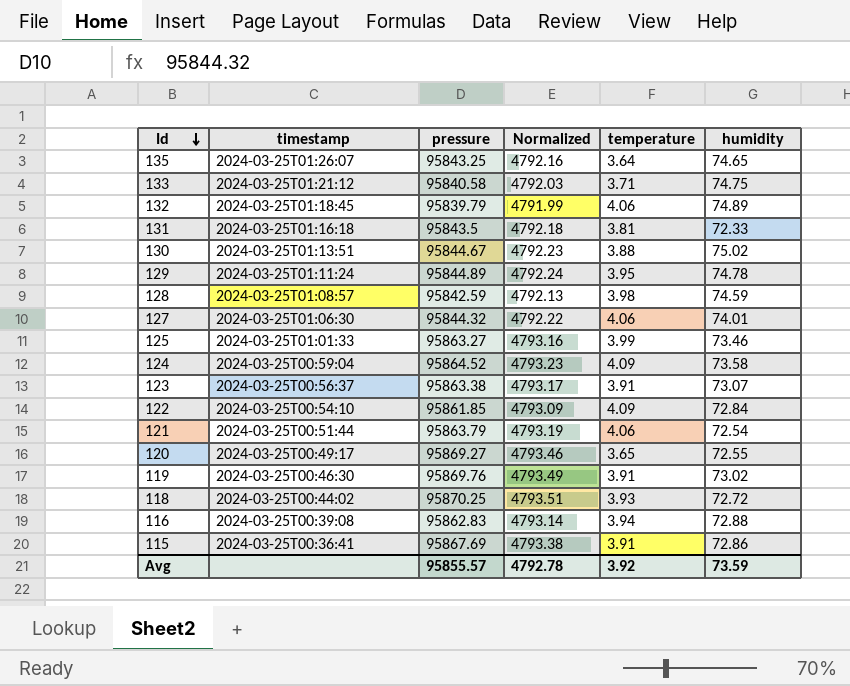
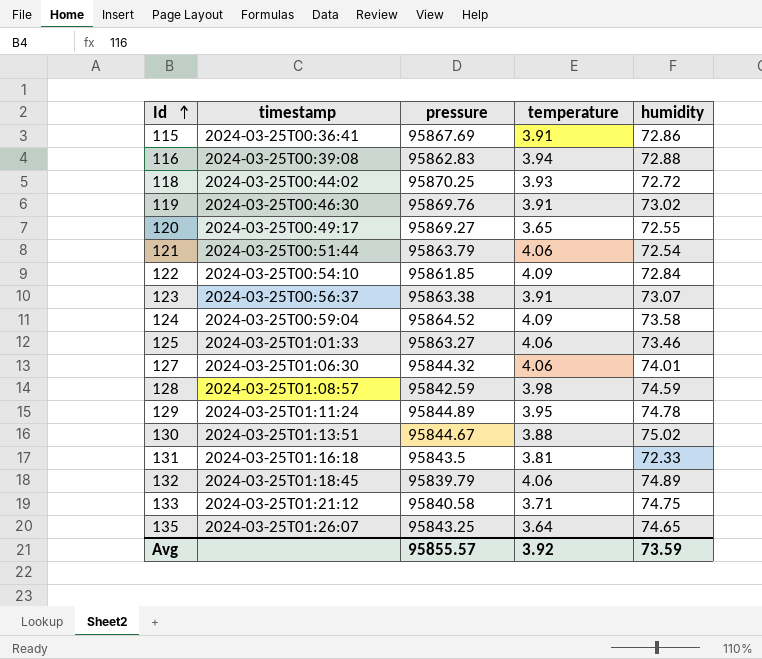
row order: Id descending -> Id ascending
column Normalized | formula: [pressure] * 0.05 -> none
125 | temperature: 3.99 -> 4.06

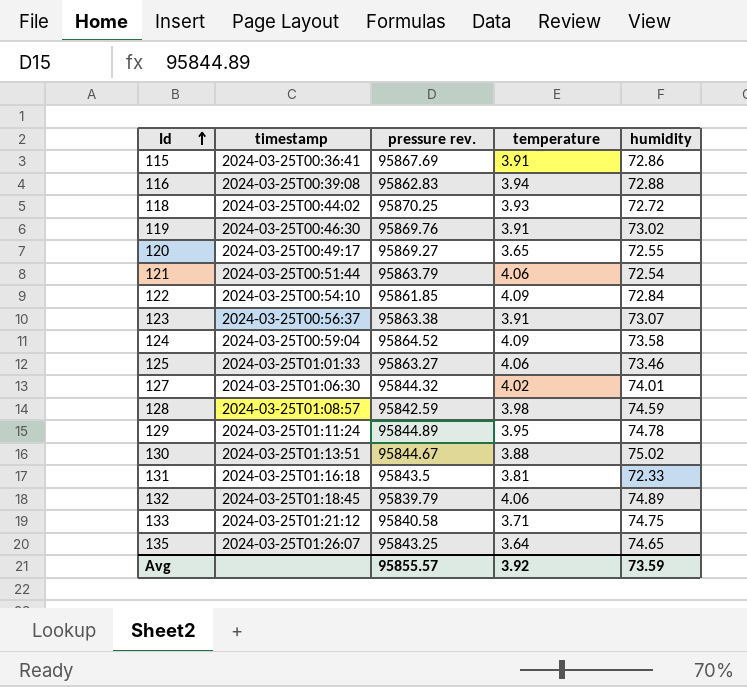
column name: pressure -> pressure rev.
127 | temperature: 4.06 -> 4.02

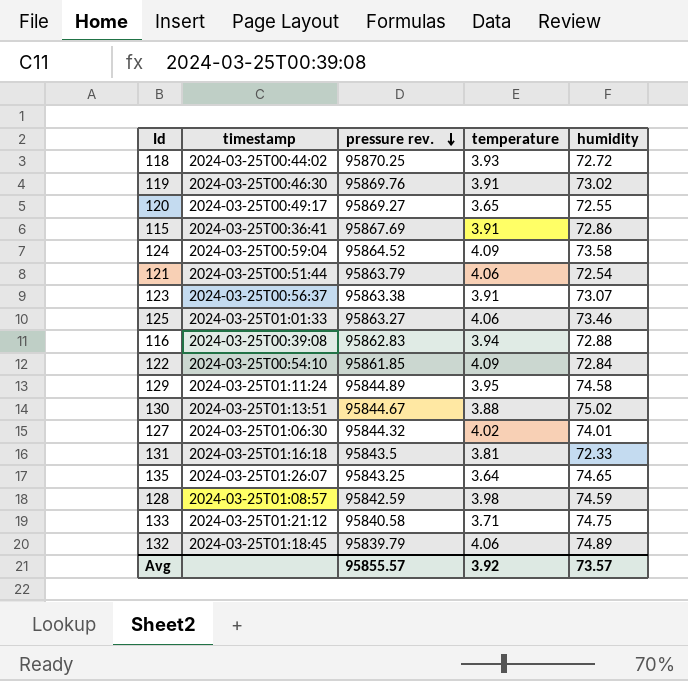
row order: Id ascending -> pressure rev. descending
129 | humidity: 74.78 -> 74.58
Avg | humidity: 73.59 -> 73.57

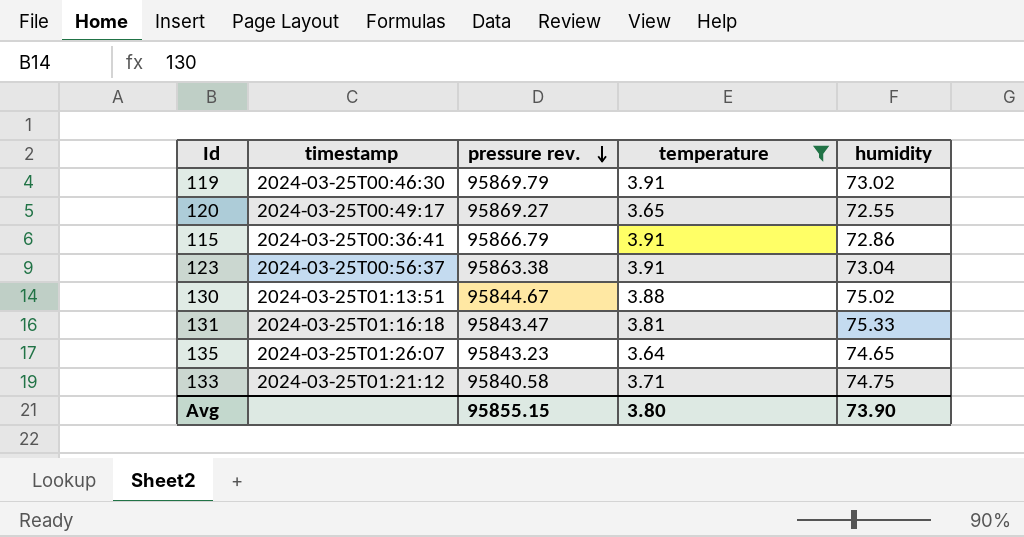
filter: none -> temperature <= 3.91
119 | pressure rev.: 95869.76 -> 95869.79
115 | pressure rev.: 95867.69 -> 95866.79
123 | humidity: 73.07 -> 73.04
131 | pressure rev.: 95843.5 -> 95843.47
131 | humidity: 72.33 -> 75.33
135 | pressure rev.: 95843.25 -> 95843.23
Avg | pressure rev.: 95855.57 -> 95855.15
Avg | temperature: 3.92 -> 3.80
Avg | humidity: 73.57 -> 73.90

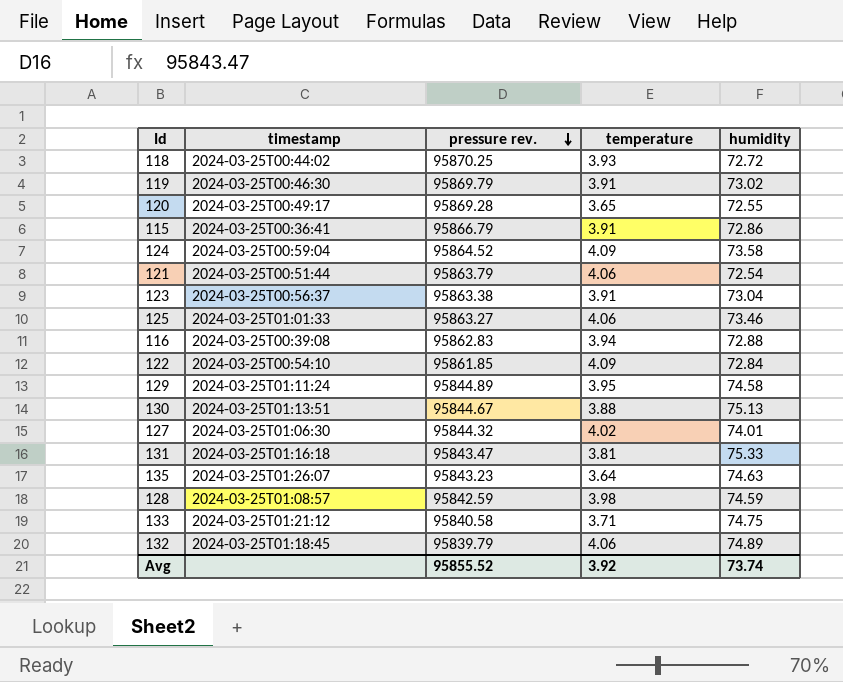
filter: temperature <= 3.91 -> none
120 | pressure rev.: 95869.27 -> 95869.28
130 | humidity: 75.02 -> 75.13
135 | humidity: 74.65 -> 74.63
Avg | pressure rev.: 95855.15 -> 95855.52
Avg | temperature: 3.80 -> 3.92
Avg | humidity: 73.90 -> 73.74

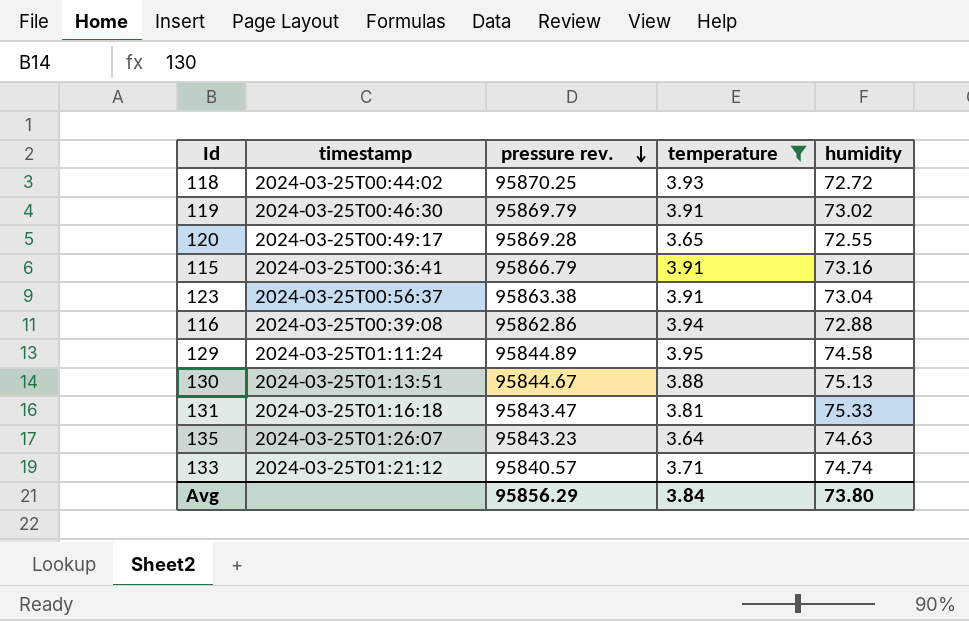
filter: none -> temperature <= 3.95
115 | humidity: 72.86 -> 73.16
116 | pressure rev.: 95862.83 -> 95862.86
133 | pressure rev.: 95840.58 -> 95840.57
133 | humidity: 74.75 -> 74.74
Avg | pressure rev.: 95855.52 -> 95856.29
Avg | temperature: 3.92 -> 3.84
Avg | humidity: 73.74 -> 73.80

